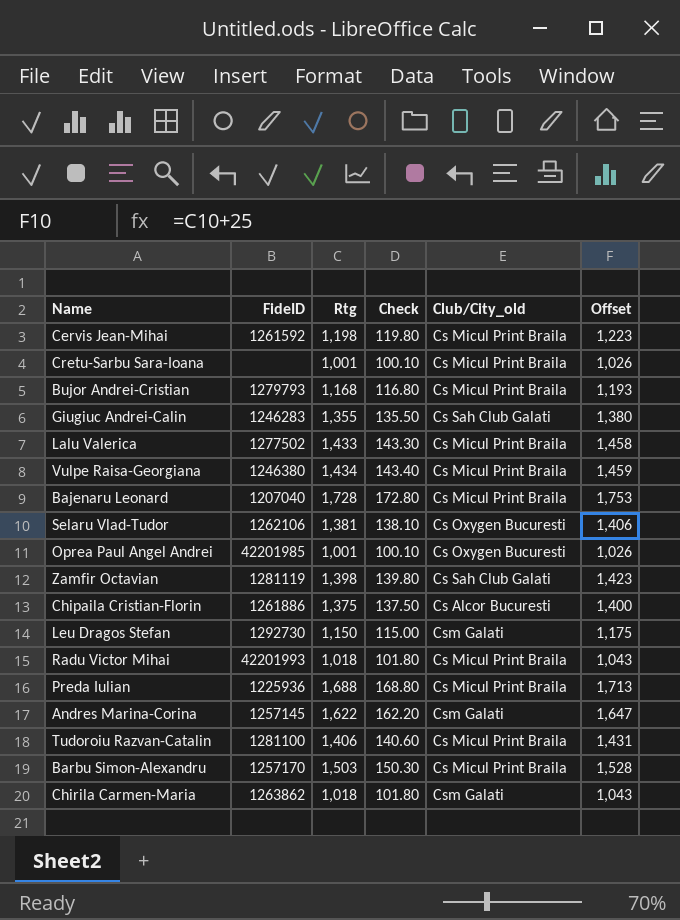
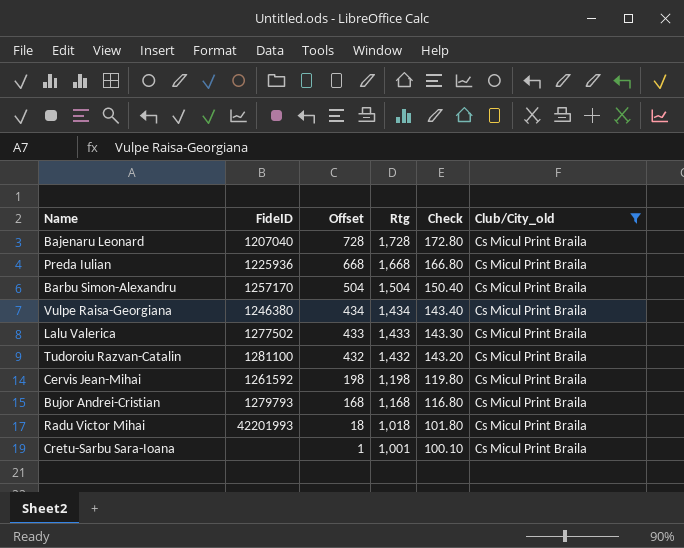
filter: none -> Club/City_old = Cs Micul Print Braila
row order: none -> Offset descending
column Offset | formula: [Rtg] + 25 -> [Rtg] - 1000
column Offset | position: 6 -> 3
Preda Iulian | Rtg: 1,688 -> 1,668
Preda Iulian | Check: 168.80 -> 166.80
Barbu Simon-Alexandru | Rtg: 1,503 -> 1,504
Barbu Simon-Alexandru | Check: 150.30 -> 150.40
Tudoroiu Razvan-Catalin | Rtg: 1,406 -> 1,432
Tudoroiu Razvan-Catalin | Check: 140.60 -> 143.20

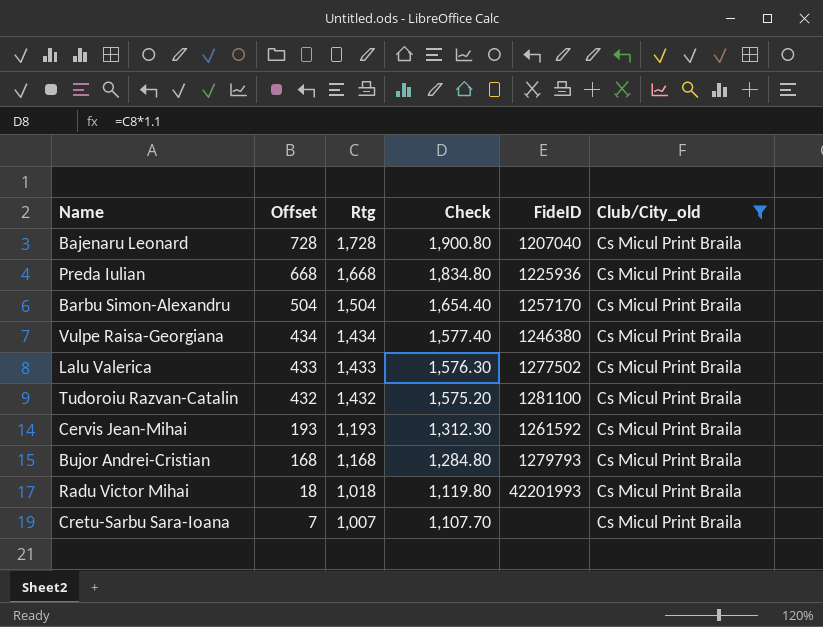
column Check | formula: [Rtg] * 0.1 -> [Rtg] * 1.1
column FideID | position: 2 -> 5
Cervis Jean-Mihai | Offset: 198 -> 193
Cervis Jean-Mihai | Rtg: 1,198 -> 1,193
Cretu-Sarbu Sara-Ioana | Offset: 1 -> 7
Cretu-Sarbu Sara-Ioana | Rtg: 1,001 -> 1,007

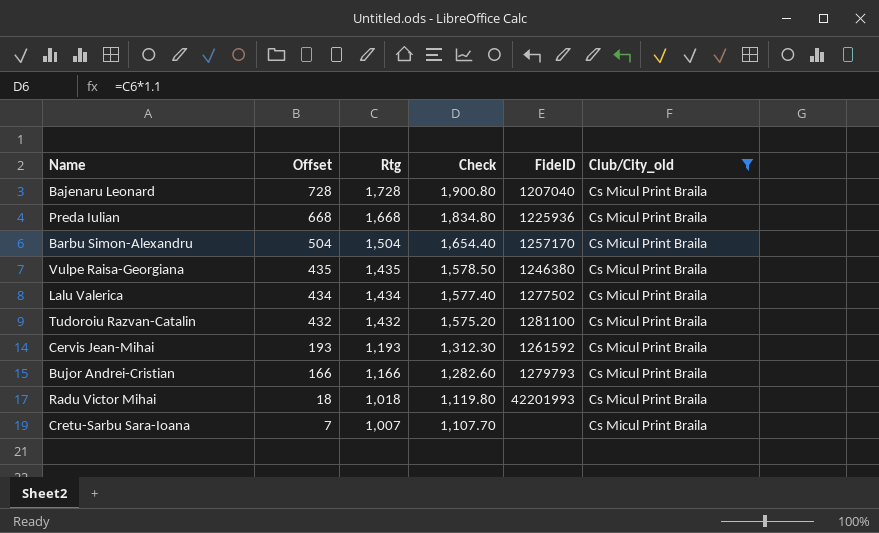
Vulpe Raisa-Georgiana | Offset: 434 -> 435
Vulpe Raisa-Georgiana | Rtg: 1,434 -> 1,435
Vulpe Raisa-Georgiana | Check: 1,577.40 -> 1,578.50
Lalu Valerica | Offset: 433 -> 434
Lalu Valerica | Rtg: 1,433 -> 1,434
Lalu Valerica | Check: 1,576.30 -> 1,577.40
Bujor Andrei-Cristian | Offset: 168 -> 166
Bujor Andrei-Cristian | Rtg: 1,168 -> 1,166
Bujor Andrei-Cristian | Check: 1,284.80 -> 1,282.60

